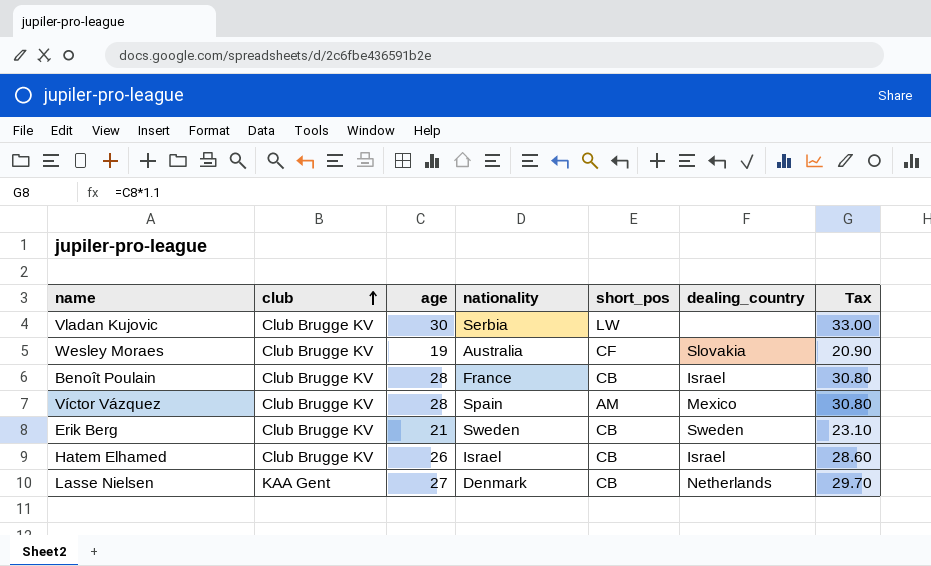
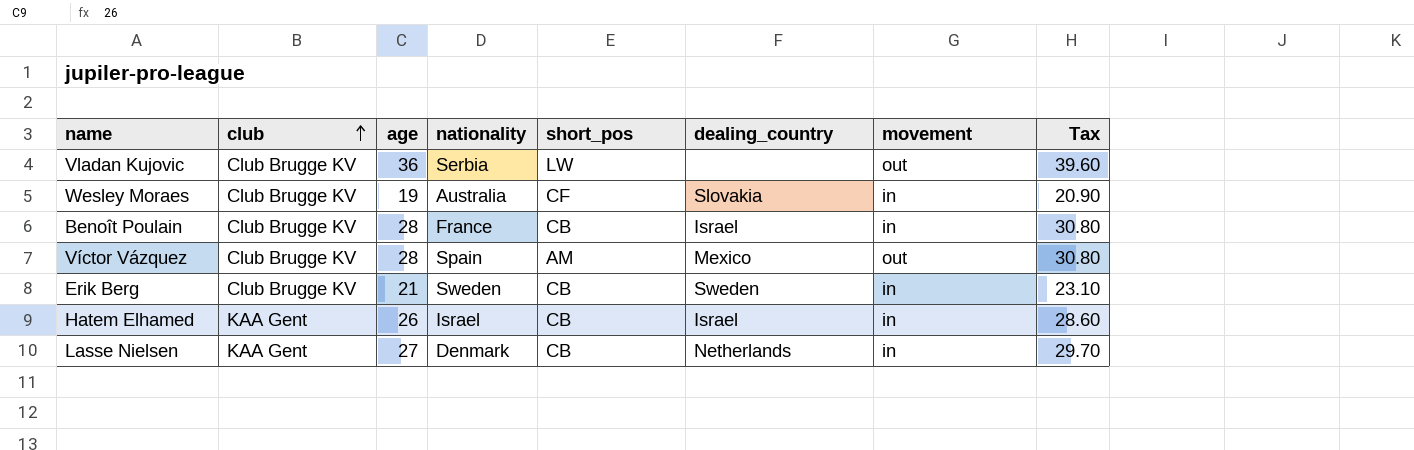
column movement | position: none -> 7
Vladan Kujovic | age: 30 -> 36
Vladan Kujovic | Tax: 33.00 -> 39.60
Hatem Elhamed | club: Club Brugge KV -> KAA Gent

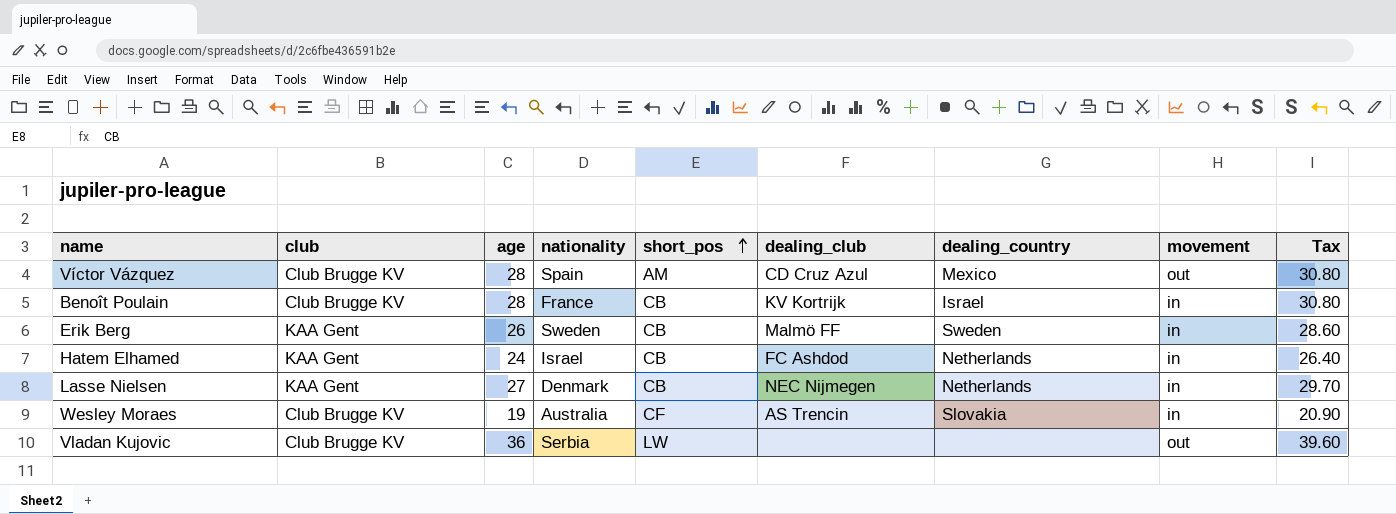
row order: club ascending -> short_pos ascending
column dealing_club | position: none -> 6
Erik Berg | club: Club Brugge KV -> KAA Gent
Erik Berg | age: 21 -> 26
Erik Berg | Tax: 23.10 -> 28.60
Hatem Elhamed | age: 26 -> 24
Hatem Elhamed | dealing_country: Israel -> Netherlands
Hatem Elhamed | Tax: 28.60 -> 26.40

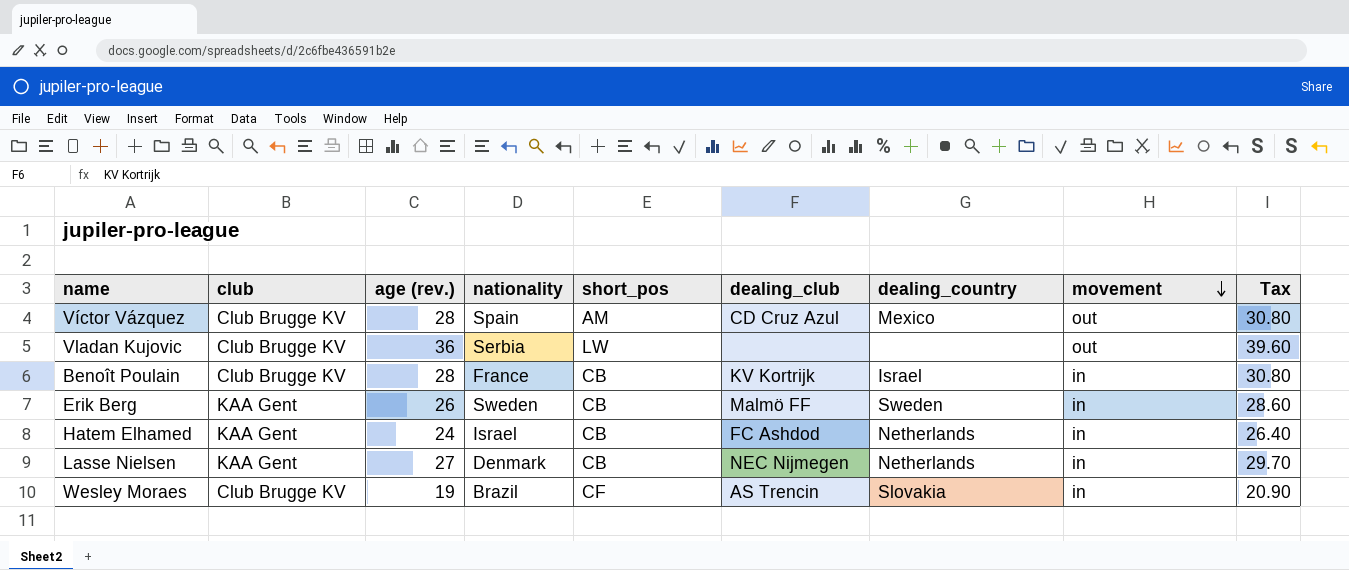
row order: short_pos ascending -> movement descending
column name: age -> age (rev.)
Wesley Moraes | nationality: Australia -> Brazil

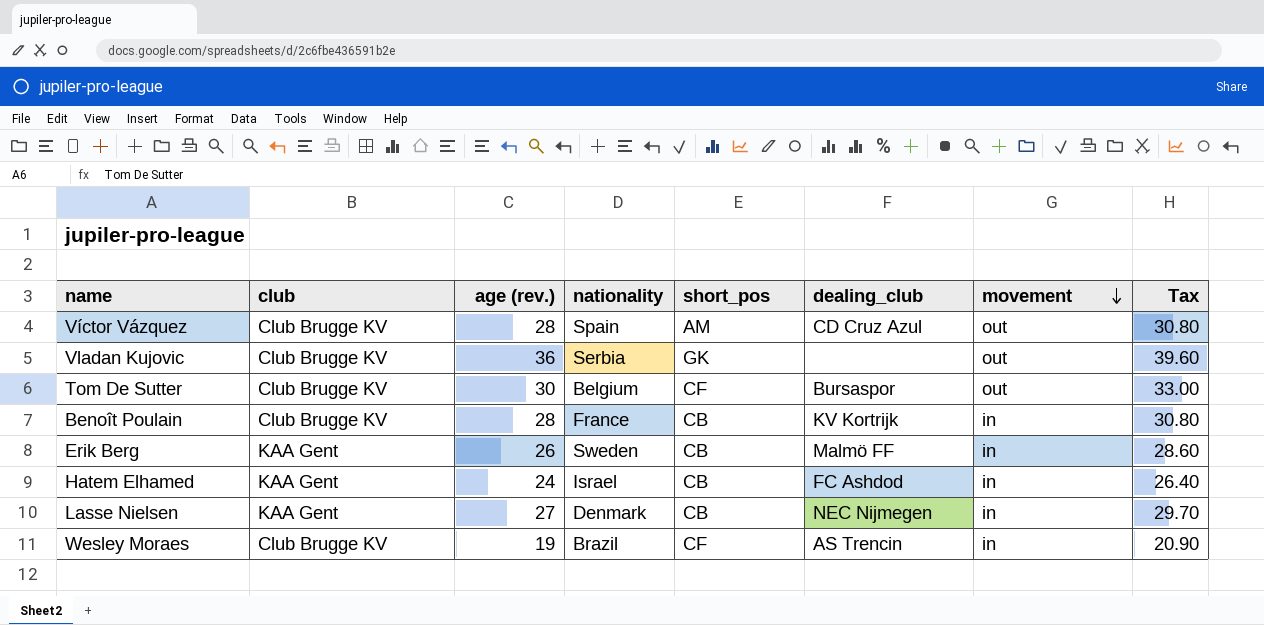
column dealing_country | position: 7 -> none
Vladan Kujovic | short_pos: LW -> GK
row Tom De Sutter: none -> Club Brugge KV | 30 | Belgium | CF | Bursaspor | out | 33.00

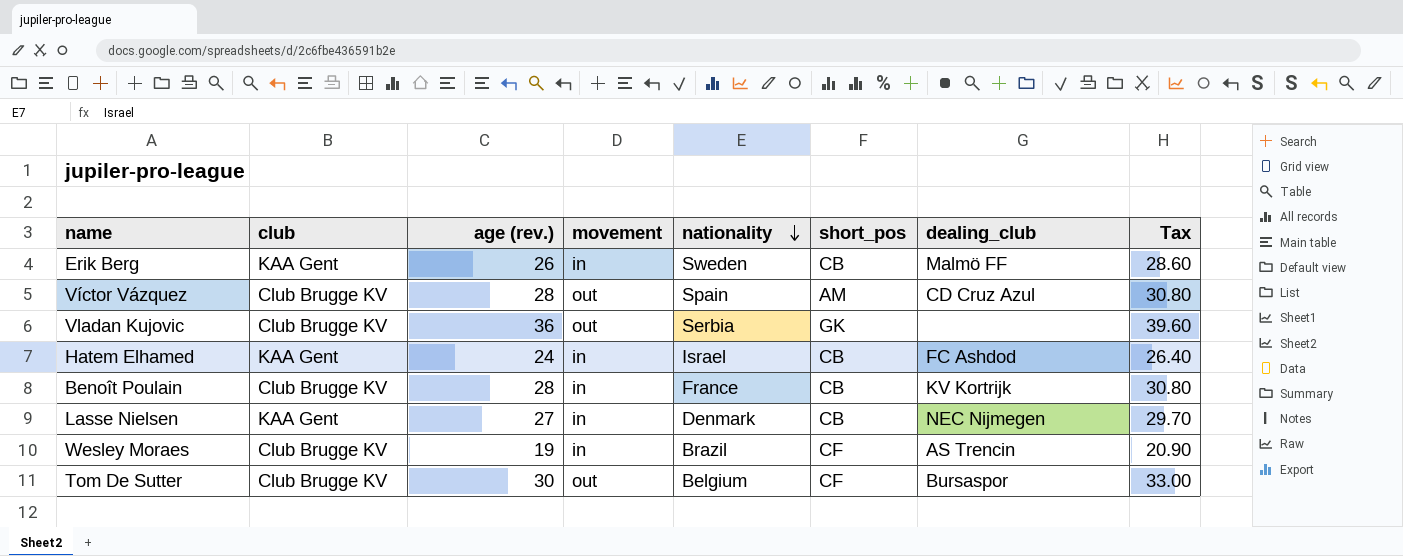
row order: movement descending -> nationality descending
column movement | position: 7 -> 4

